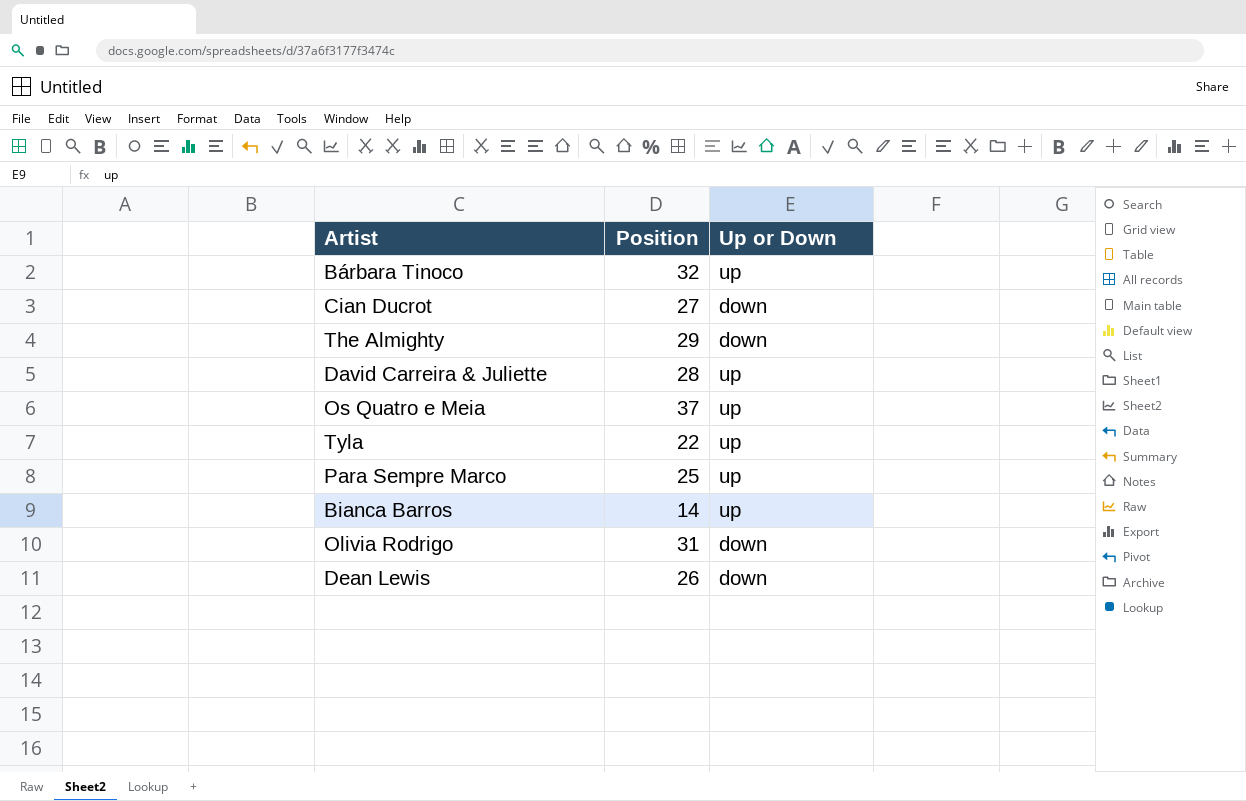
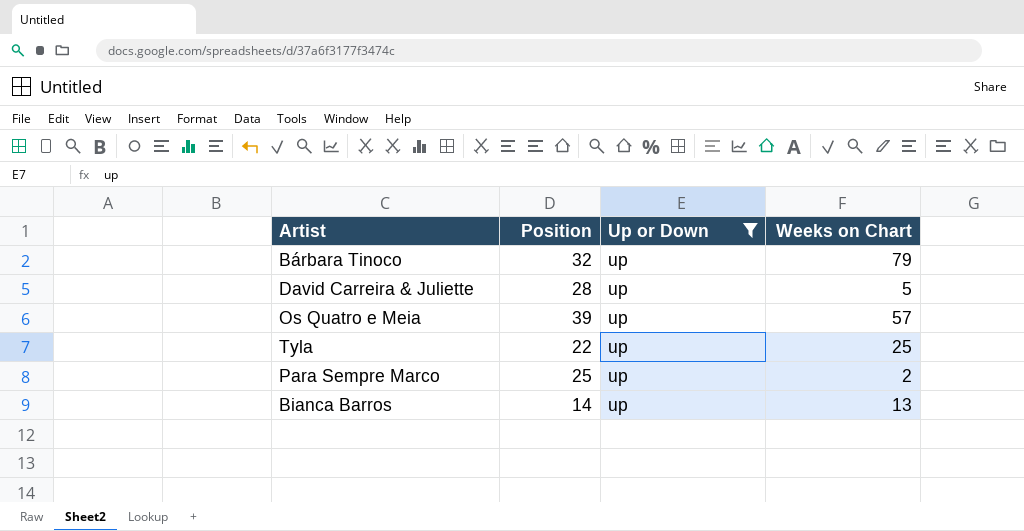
filter: none -> Up or Down = up
column Weeks on Chart | position: none -> 4
Os Quatro e Meia | Position: 37 -> 39

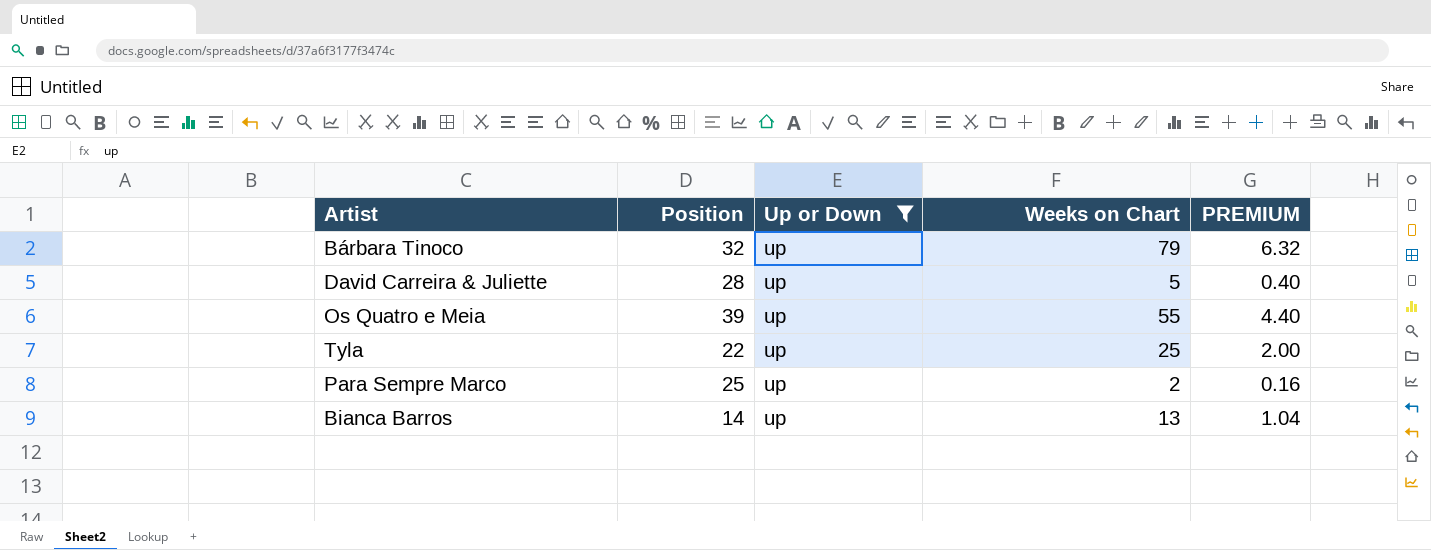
column PREMIUM | formula: none -> [Weeks on Chart] * 0.08
Os Quatro e Meia | Weeks on Chart: 57 -> 55

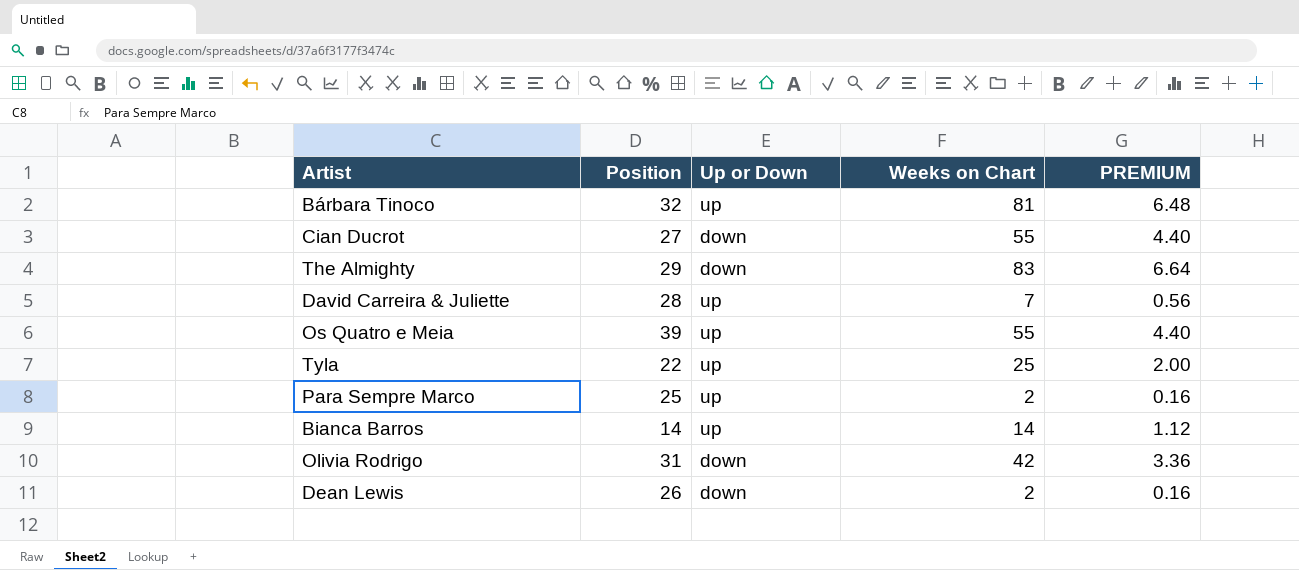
filter: Up or Down = up -> none
Bárbara Tinoco | Weeks on Chart: 79 -> 81
Bárbara Tinoco | PREMIUM: 6.32 -> 6.48
David Carreira & Juliette | Weeks on Chart: 5 -> 7
David Carreira & Juliette | PREMIUM: 0.40 -> 0.56
Bianca Barros | Weeks on Chart: 13 -> 14
Bianca Barros | PREMIUM: 1.04 -> 1.12

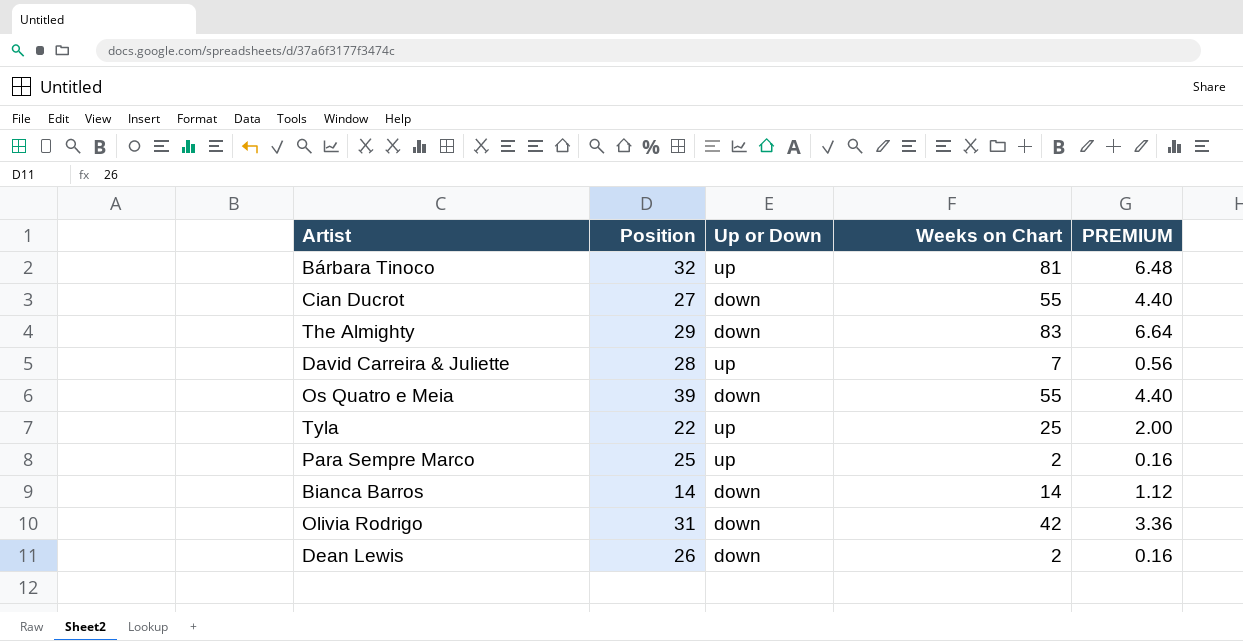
Os Quatro e Meia | Up or Down: up -> down
Bianca Barros | Up or Down: up -> down

